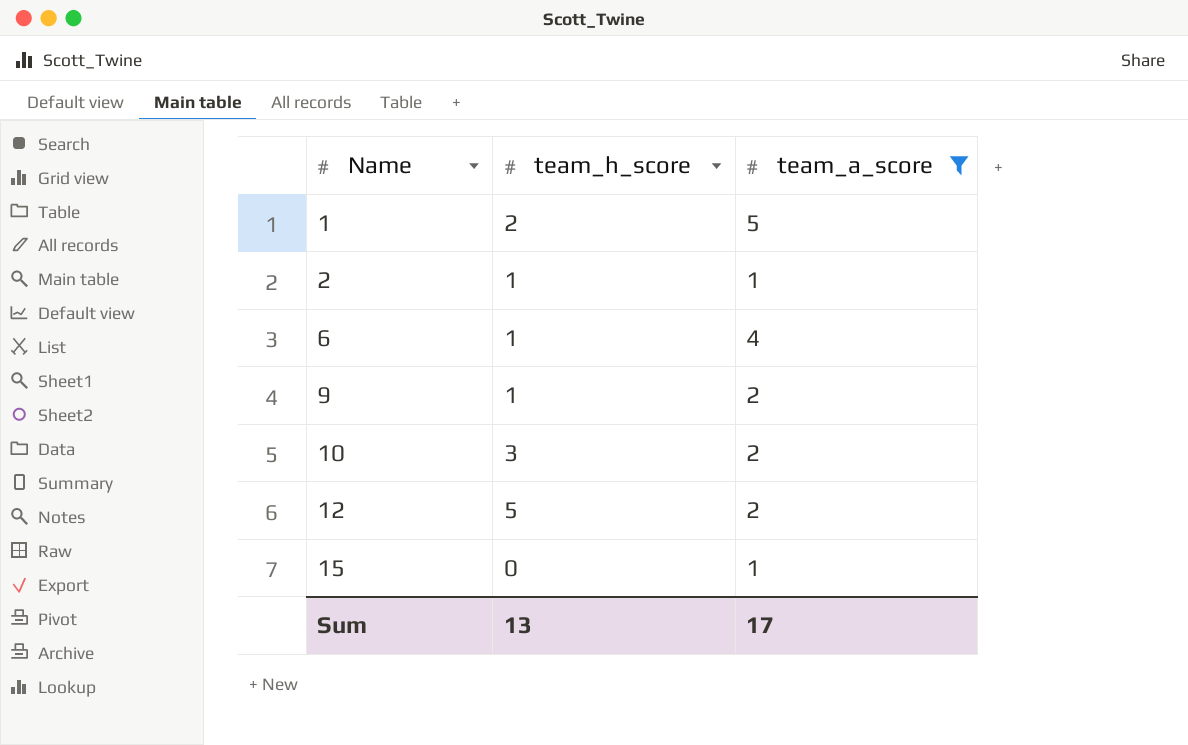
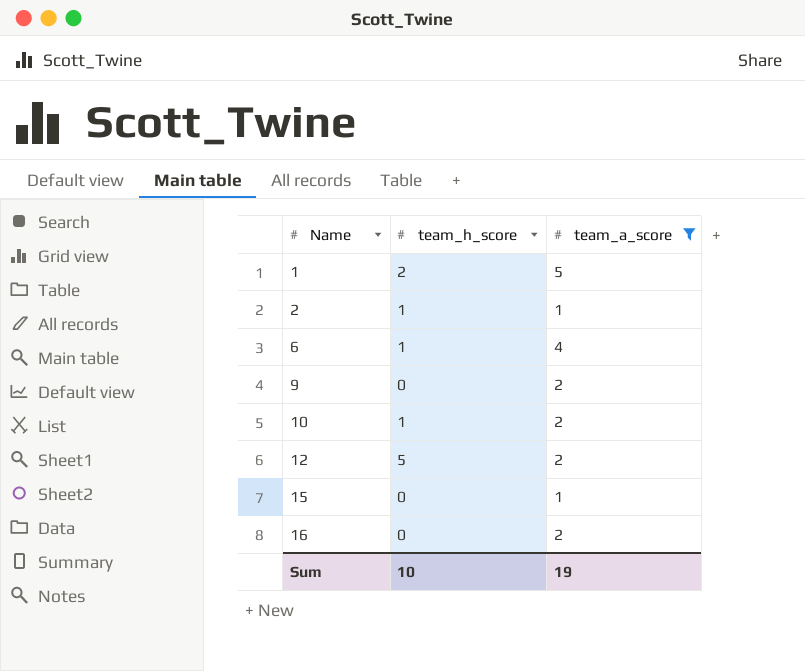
9 | team_h_score: 1 -> 0
10 | team_h_score: 3 -> 1
row 16: none -> 0 | 2
Sum | team_h_score: 13 -> 10
Sum | team_a_score: 17 -> 19

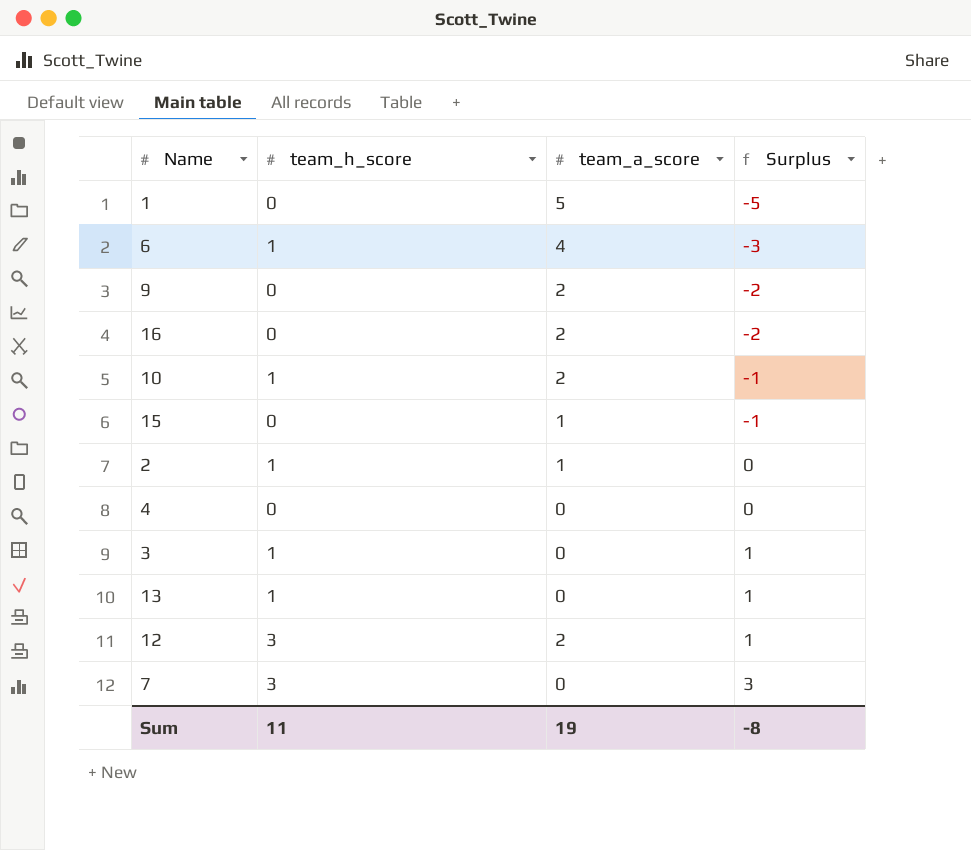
filter: team_a_score != 0 -> none
row order: Name ascending -> Surplus ascending
column Surplus | formula: none -> [team_h_score] - [team_a_score]
1 | team_h_score: 2 -> 0
12 | team_h_score: 5 -> 3
Sum | team_h_score: 10 -> 11

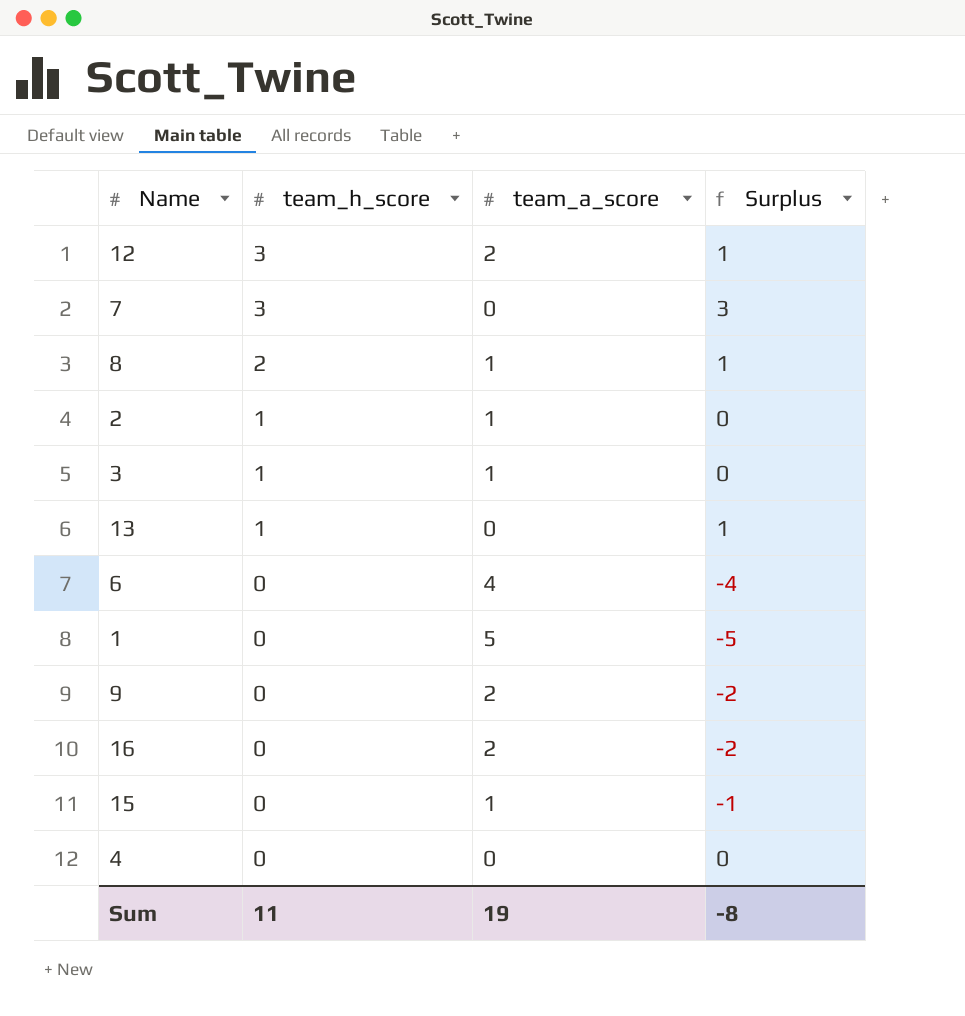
row order: Surplus ascending -> team_h_score descending
row 10: 1 | 2 | -1 -> none
row 8: none -> 2 | 1 | 1
3 | team_a_score: 0 -> 1
3 | Surplus: 1 -> 0
6 | team_h_score: 1 -> 0
6 | Surplus: -3 -> -4

